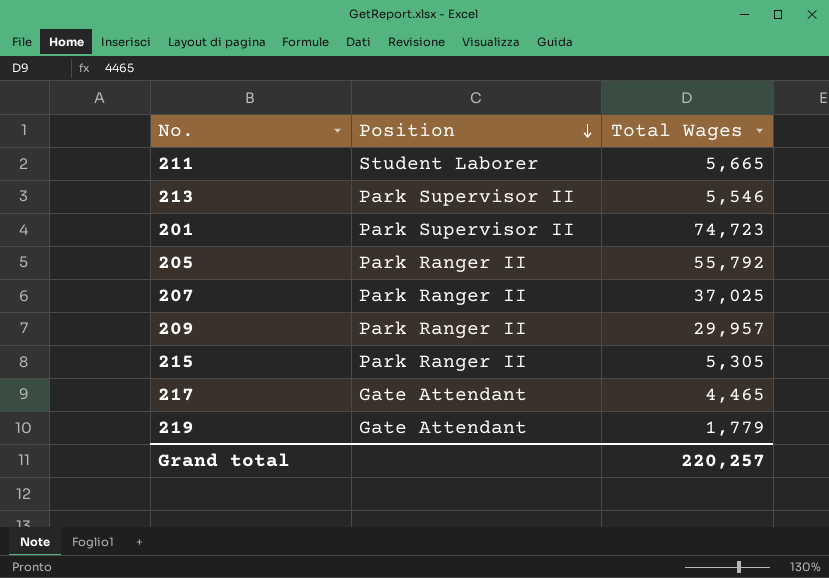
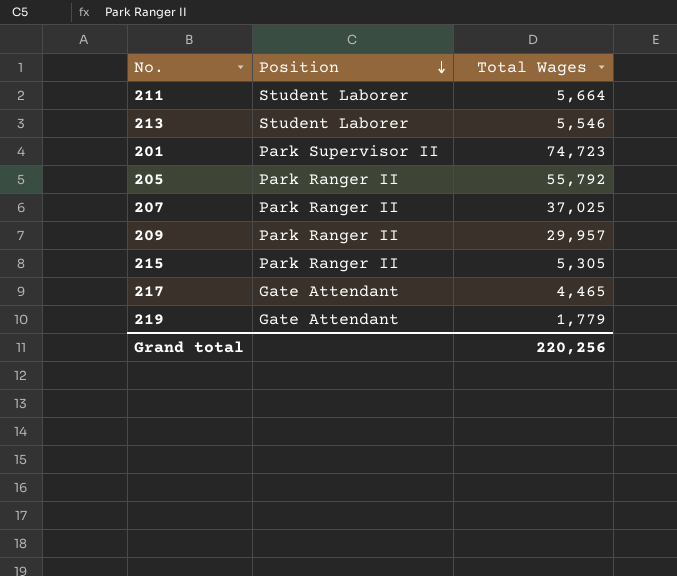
211 | Total Wages: 5,665 -> 5,664
213 | Position: Park Supervisor II -> Student Laborer
Grand total | Total Wages: 220,257 -> 220,256

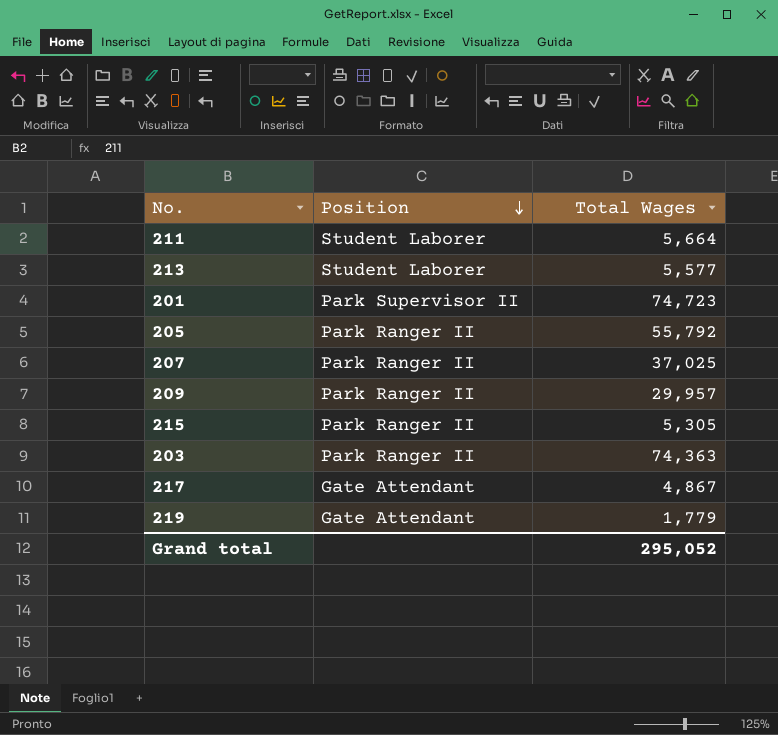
213 | Total Wages: 5,546 -> 5,577
row 203: none -> Park Ranger II | 74,363
217 | Total Wages: 4,465 -> 4,867
Grand total | Total Wages: 220,256 -> 295,052

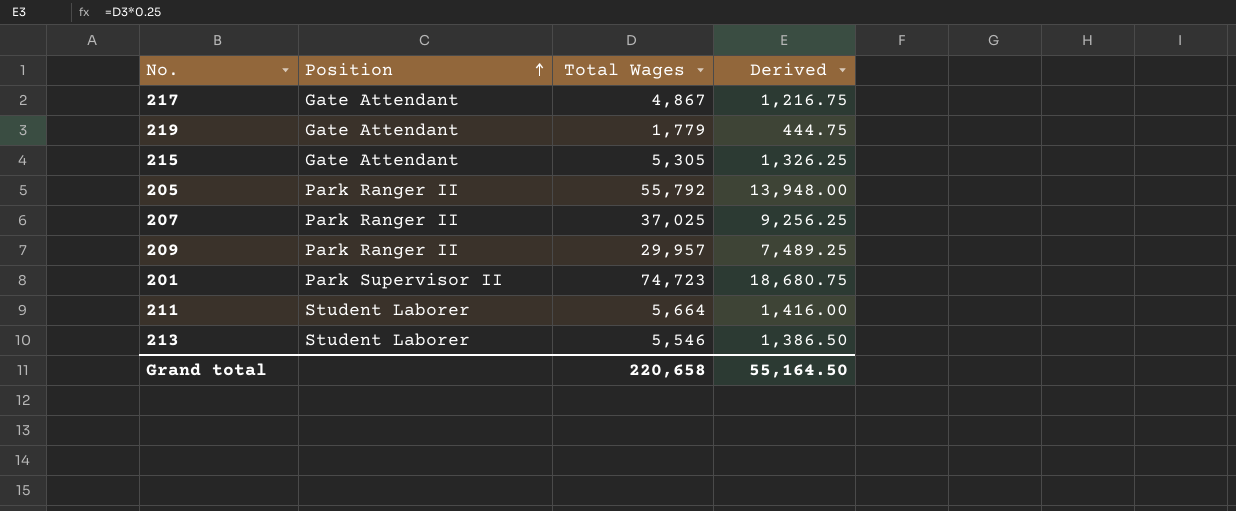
row order: Position descending -> Position ascending
column Derived | formula: none -> [Total Wages] * 0.25
row 203: Park Ranger II | 74,363 -> none
215 | Position: Park Ranger II -> Gate Attendant
213 | Total Wages: 5,577 -> 5,546
Grand total | Total Wages: 295,052 -> 220,658

